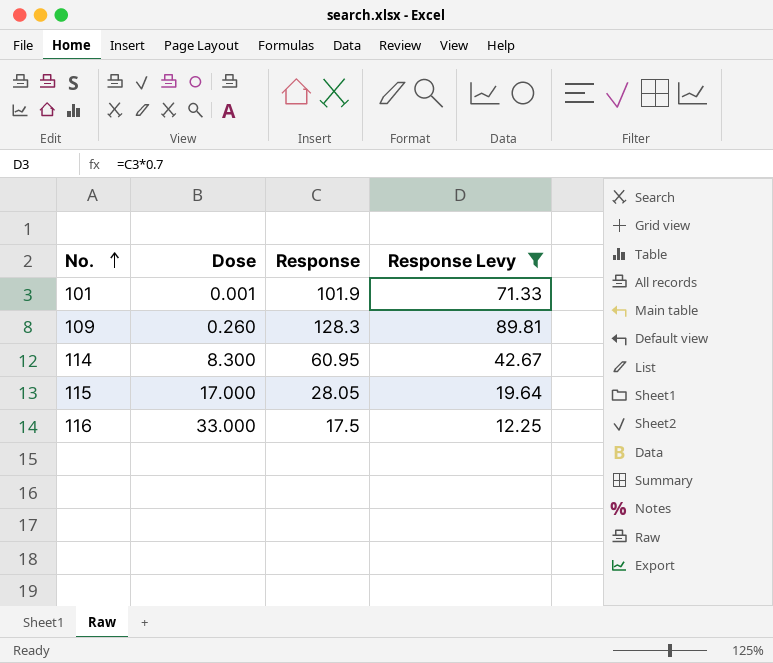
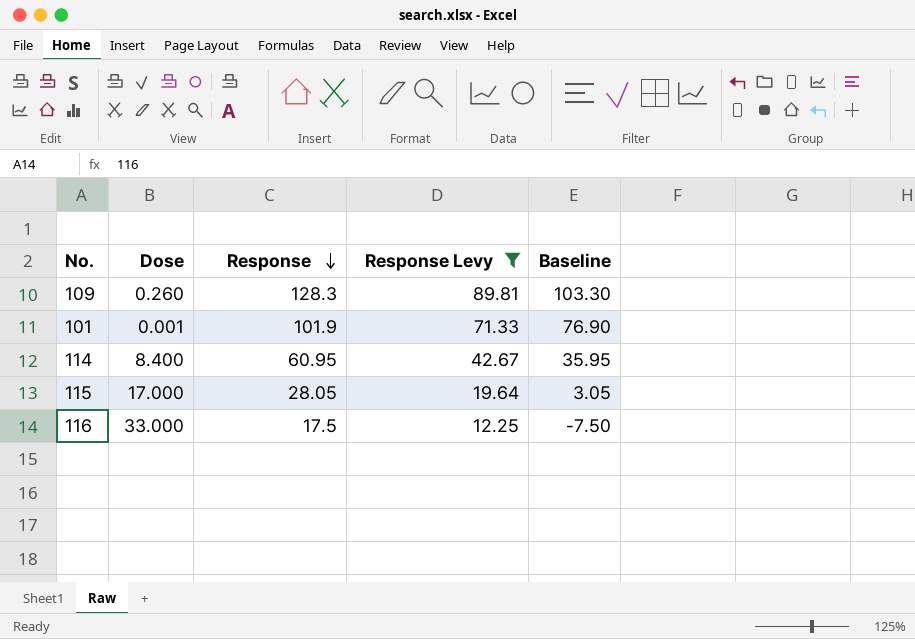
row order: No. ascending -> Response descending
column Baseline | formula: none -> [Response] - 25
114 | Dose: 8.300 -> 8.400

